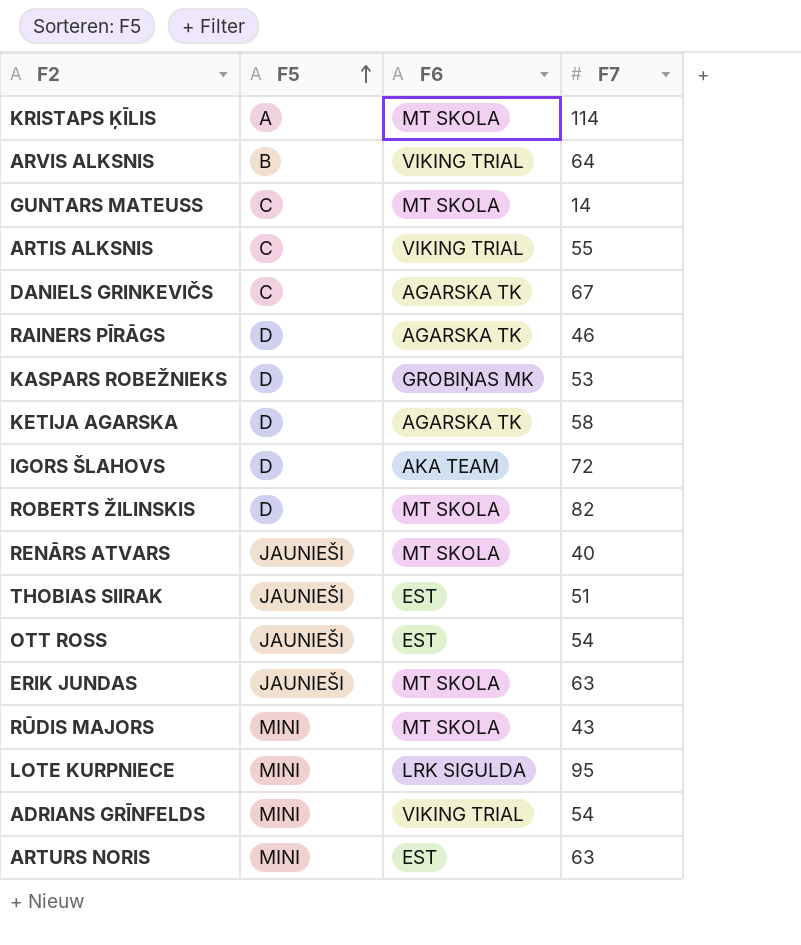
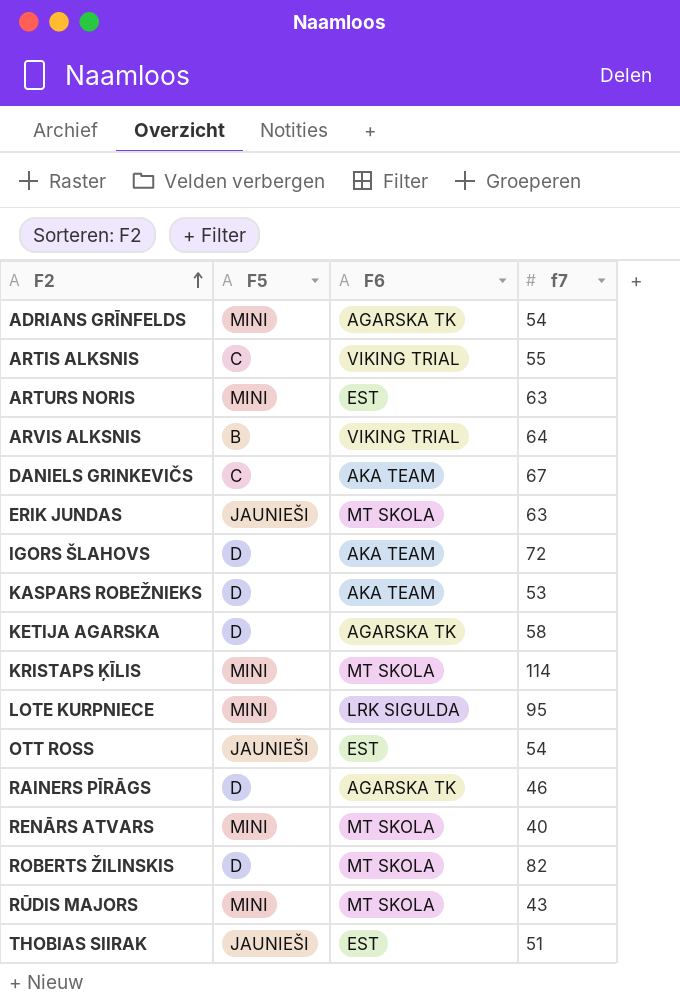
row order: F5 ascending -> F2 ascending
column name: F7 -> f7
row GUNTARS MATEUSS: C | MT SKOLA | 14 -> none
ADRIANS GRĪNFELDS | F6: VIKING TRIAL -> AGARSKA TK
DANIELS GRINKEVIČS | F6: AGARSKA TK -> AKA TEAM
KASPARS ROBEŽNIEKS | F6: GROBIŅAS MK -> AKA TEAM
KRISTAPS ĶĪLIS | F5: A -> MINI
RENĀRS ATVARS | F5: JAUNIEŠI -> MINI

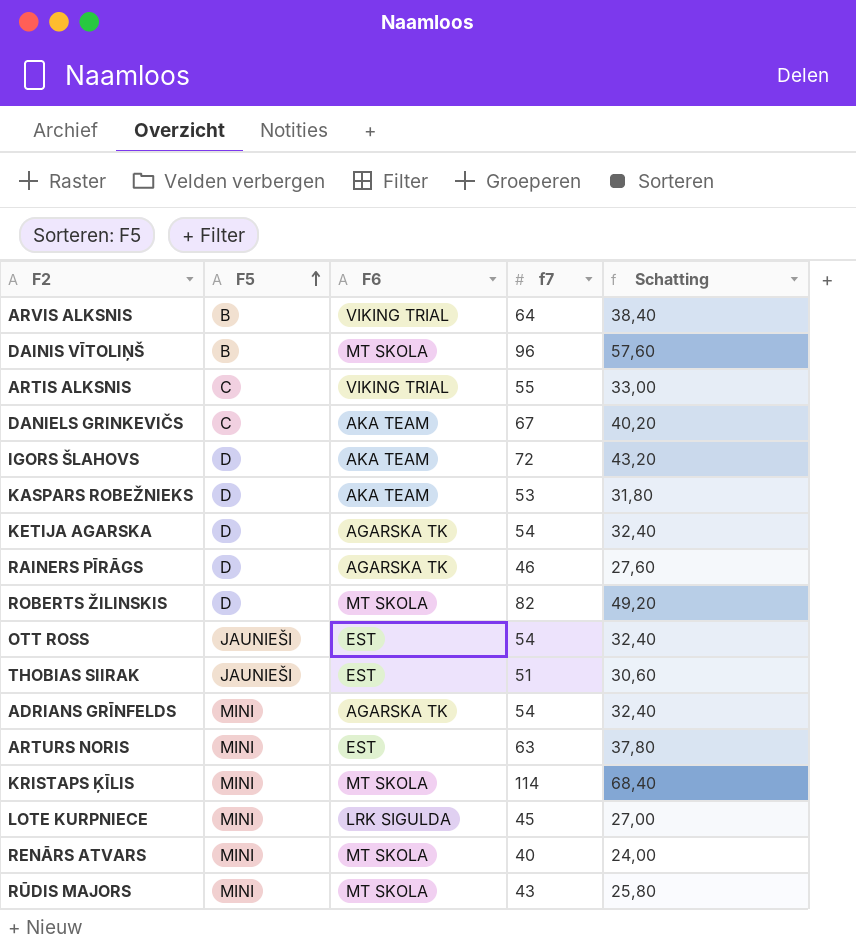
row order: F2 ascending -> F5 ascending
column Schatting | formula: none -> [f7] * 0,6
row ERIK JUNDAS: JAUNIEŠI | MT SKOLA | 63 -> none
row DAINIS VĪTOLIŅŠ: none -> B | MT SKOLA | 96 | 57,60
KETIJA AGARSKA | f7: 58 -> 54
LOTE KURPNIECE | f7: 95 -> 45

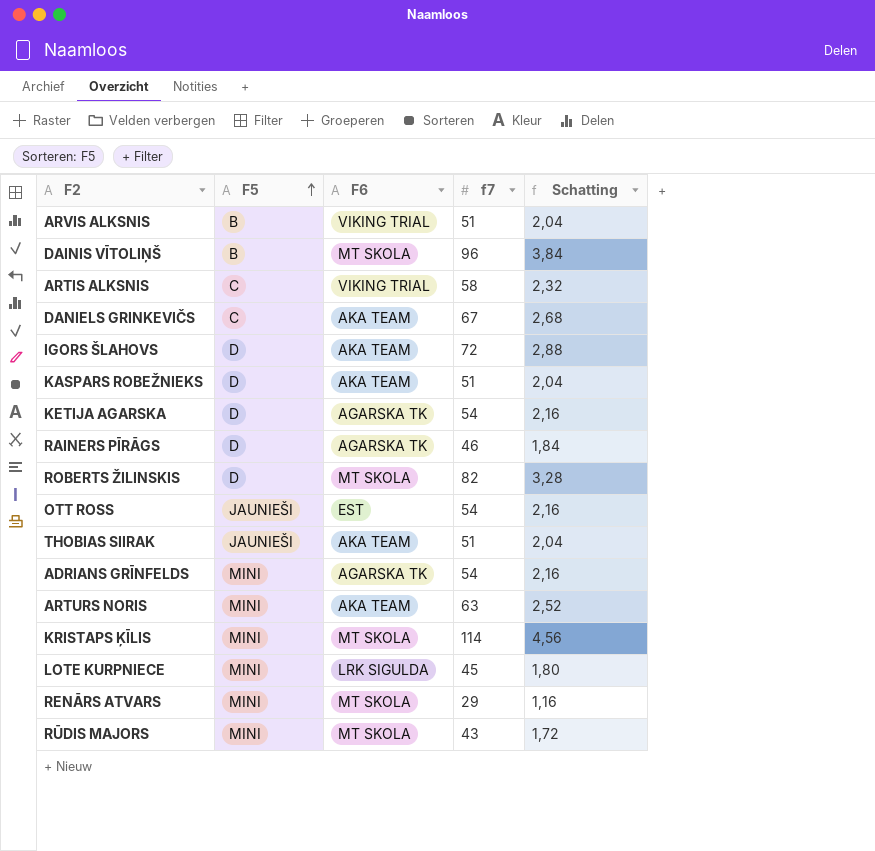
column Schatting | formula: [f7] * 0,6 -> [f7] * 0,04
ARVIS ALKSNIS | f7: 64 -> 51
ARTIS ALKSNIS | f7: 55 -> 58
KASPARS ROBEŽNIEKS | f7: 53 -> 51
THOBIAS SIIRAK | F6: EST -> AKA TEAM
ARTURS NORIS | F6: EST -> AKA TEAM
RENĀRS ATVARS | f7: 40 -> 29

